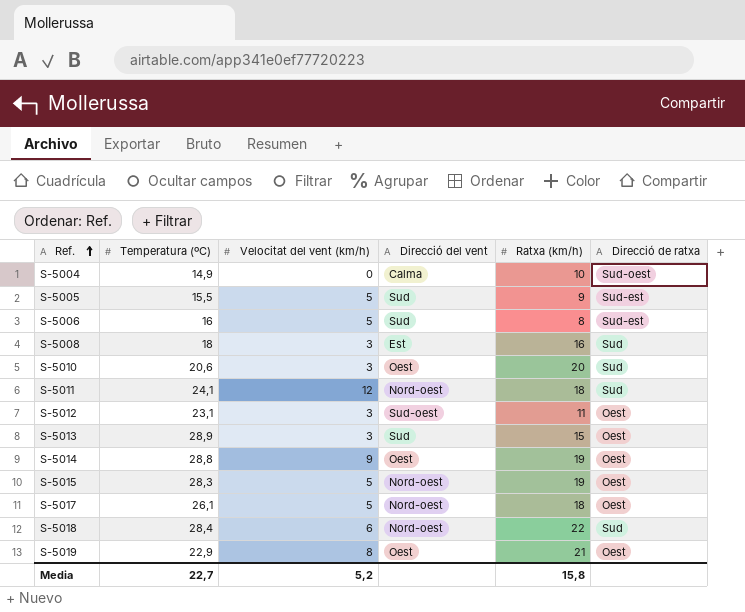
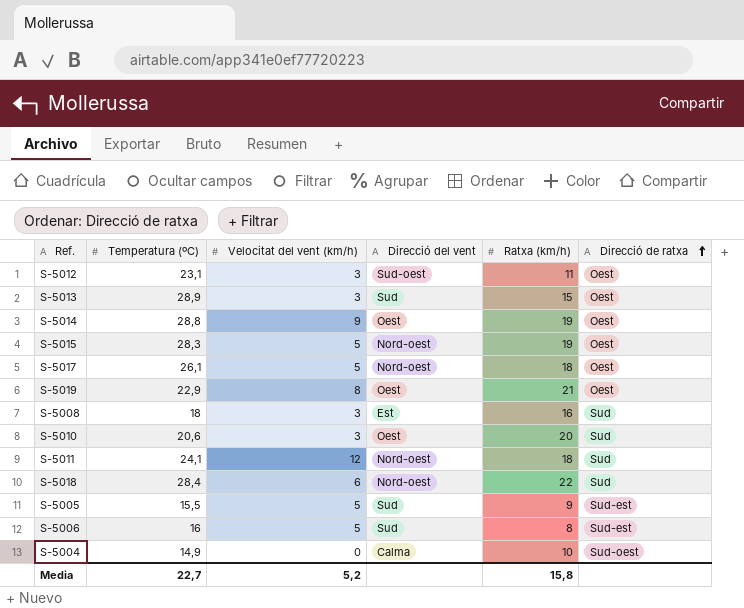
row order: Ref. ascending -> Direcció de ratxa ascending

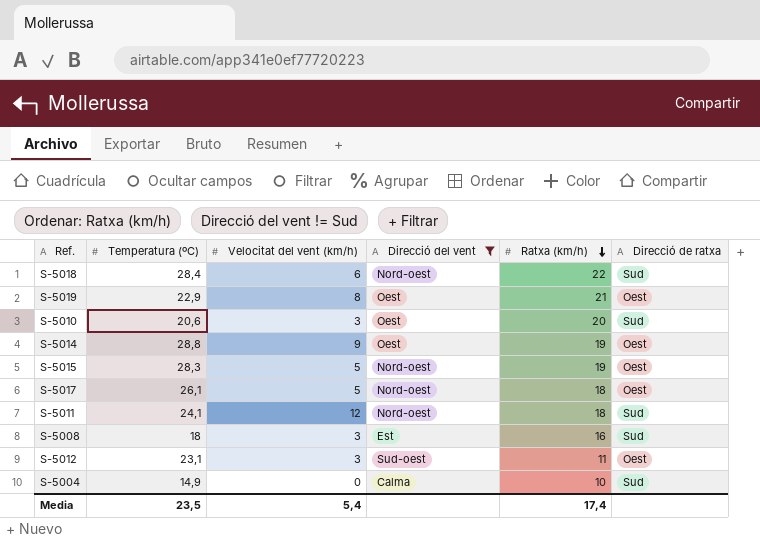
filter: none -> Direcció del vent != Sud
row order: Direcció de ratxa ascending -> Ratxa (km/h) descending
S-5004 | Direcció de ratxa: Sud-oest -> Sud
Media | Temperatura (ºC): 22,7 -> 23,5
Media | Velocitat del vent (km/h): 5,2 -> 5,4
Media | Ratxa (km/h): 15,8 -> 17,4

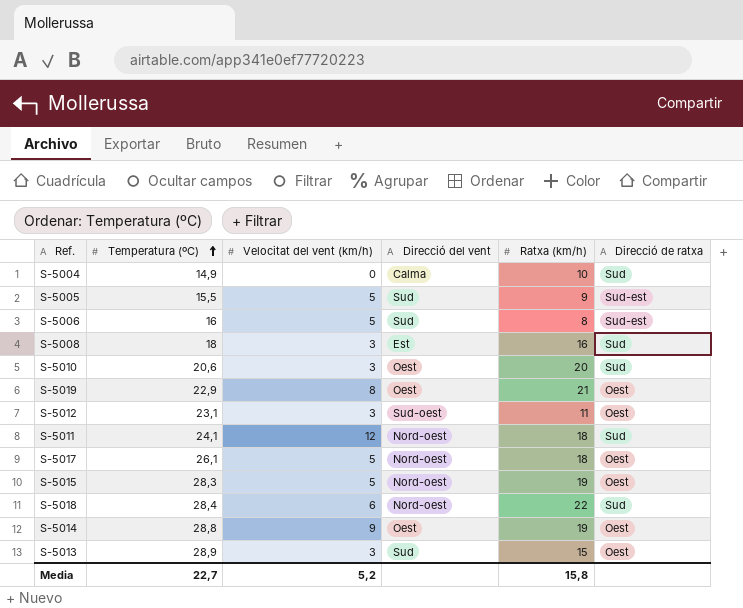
filter: Direcció del vent != Sud -> none
row order: Ratxa (km/h) descending -> Temperatura (ºC) ascending
Media | Temperatura (ºC): 23,5 -> 22,7
Media | Velocitat del vent (km/h): 5,4 -> 5,2
Media | Ratxa (km/h): 17,4 -> 15,8

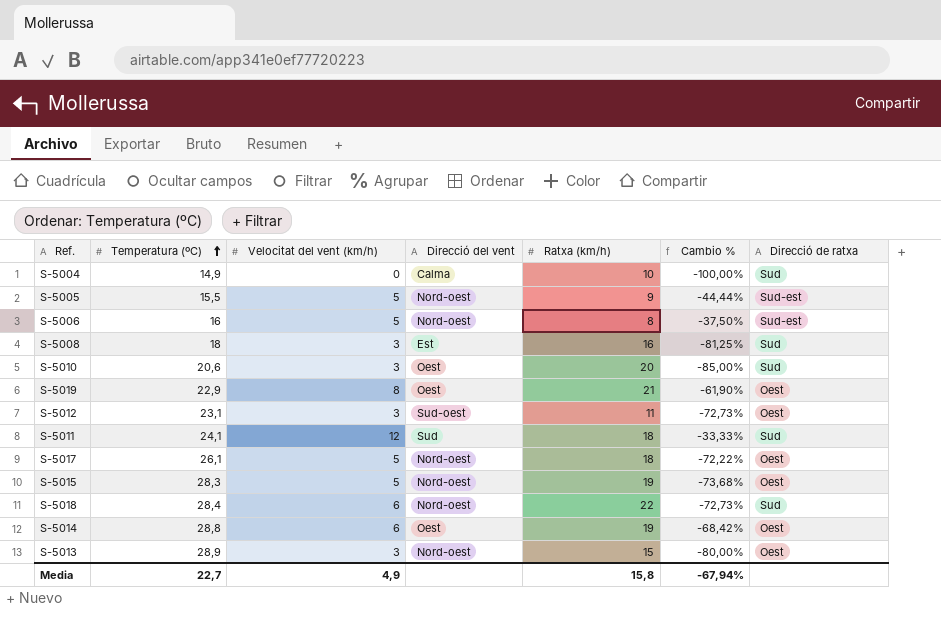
column Cambio % | formula: none -> ([Velocitat del vent (km/h)] - [Ratxa (km/h)]) / [Ratxa (km/h)]
S-5005 | Direcció del vent: Sud -> Nord-oest
S-5006 | Direcció del vent: Sud -> Nord-oest
S-5011 | Direcció del vent: Nord-oest -> Sud
S-5014 | Velocitat del vent (km/h): 9 -> 6
S-5013 | Direcció del vent: Sud -> Nord-oest
Media | Velocitat del vent (km/h): 5,2 -> 4,9

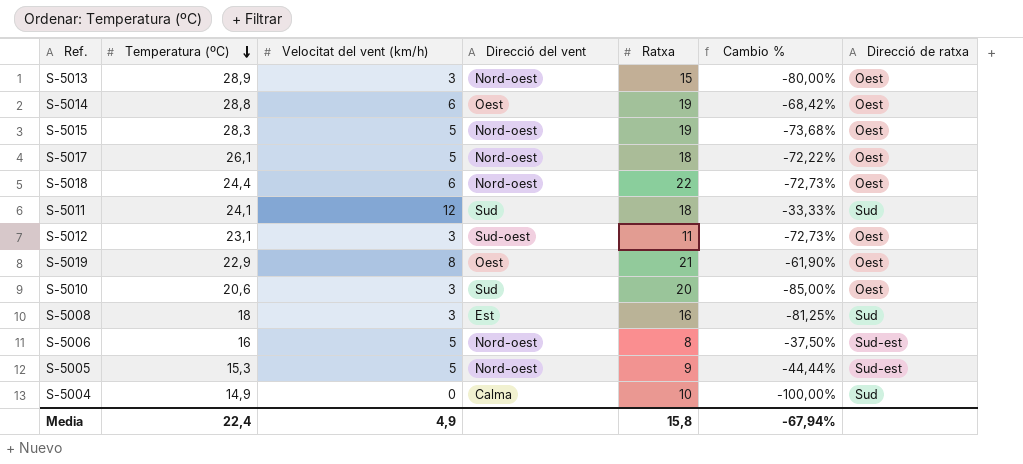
row order: Temperatura (ºC) ascending -> Temperatura (ºC) descending
column name: Ratxa (km/h) -> Ratxa
S-5018 | Temperatura (ºC): 28,4 -> 24,4
S-5018 | Direcció de ratxa: Sud -> Oest
S-5010 | Direcció del vent: Oest -> Sud
S-5010 | Direcció de ratxa: Sud -> Oest
S-5005 | Temperatura (ºC): 15,5 -> 15,3
Media | Temperatura (ºC): 22,7 -> 22,4

